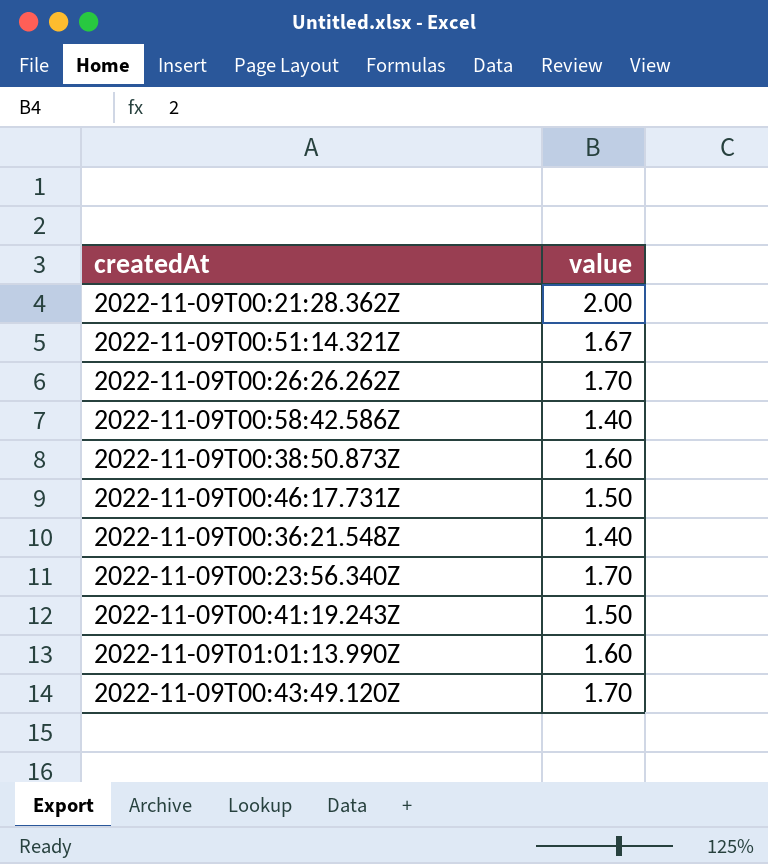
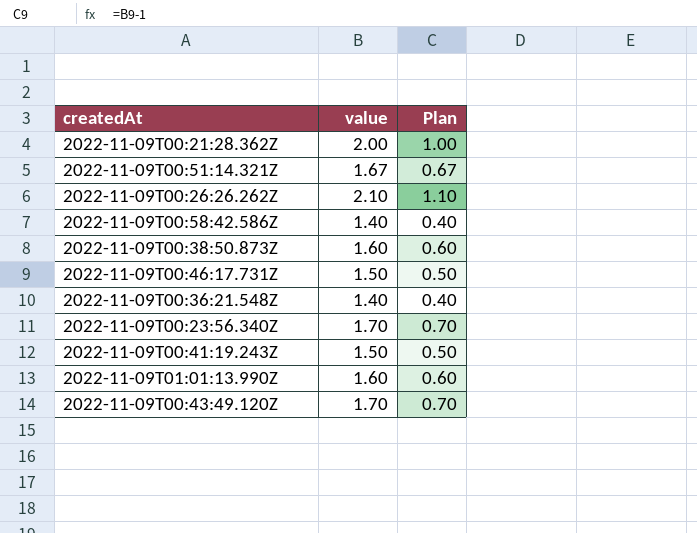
column Plan | formula: none -> [value] - 1
2022-11-09T00:26:26.262Z | value: 1.70 -> 2.10

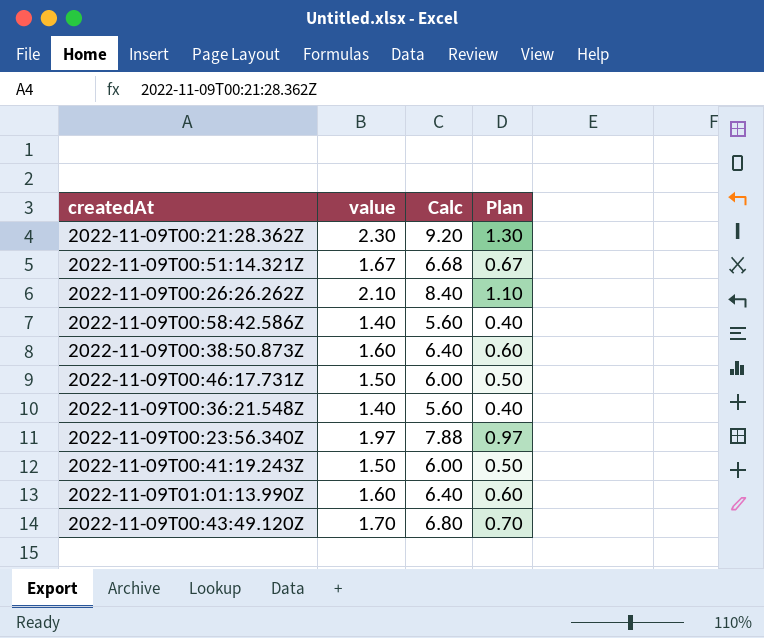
column Calc | formula: none -> [value] * 4
2022-11-09T00:21:28.362Z | value: 2.00 -> 2.30
2022-11-09T00:21:28.362Z | Plan: 1.00 -> 1.30
2022-11-09T00:23:56.340Z | value: 1.70 -> 1.97
2022-11-09T00:23:56.340Z | Plan: 0.70 -> 0.97

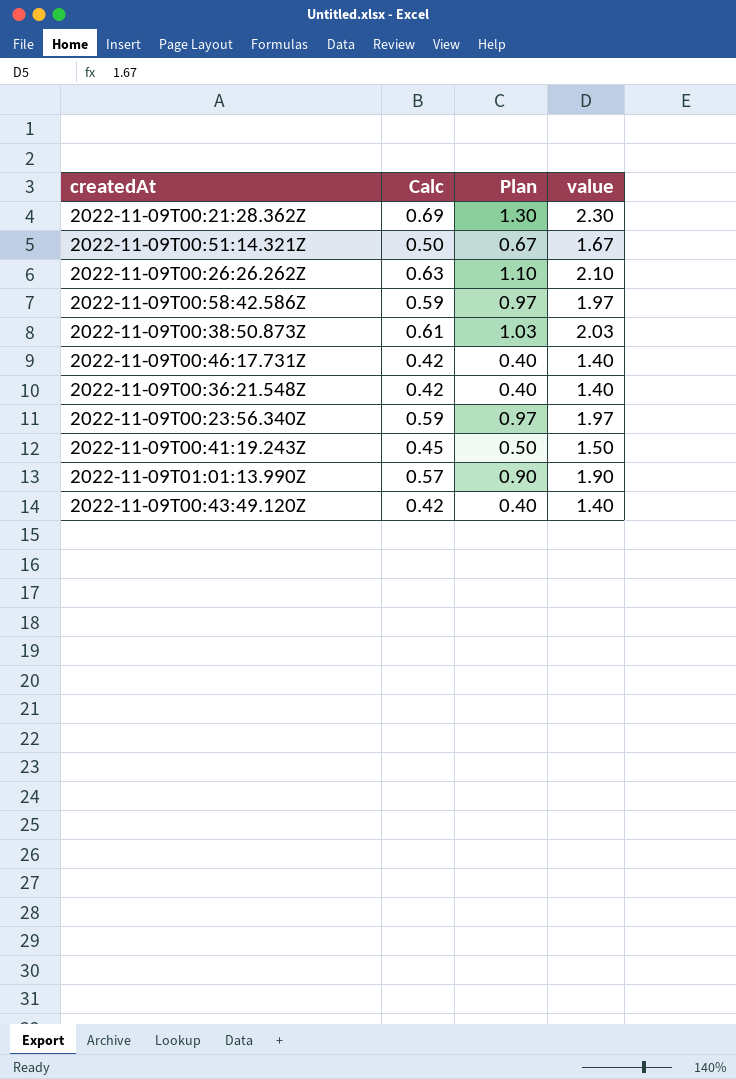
column Calc | formula: [value] * 4 -> [value] * 0.3
column value | position: 2 -> 4
2022-11-09T00:58:42.586Z | Plan: 0.40 -> 0.97
2022-11-09T00:58:42.586Z | value: 1.40 -> 1.97
2022-11-09T00:38:50.873Z | Plan: 0.60 -> 1.03
2022-11-09T00:38:50.873Z | value: 1.60 -> 2.03
2022-11-09T00:46:17.731Z | Plan: 0.50 -> 0.40
2022-11-09T00:46:17.731Z | value: 1.50 -> 1.40
2022-11-09T01:01:13.990Z | Plan: 0.60 -> 0.90
2022-11-09T01:01:13.990Z | value: 1.60 -> 1.90
2022-11-09T00:43:49.120Z | Plan: 0.70 -> 0.40
2022-11-09T00:43:49.120Z | value: 1.70 -> 1.40

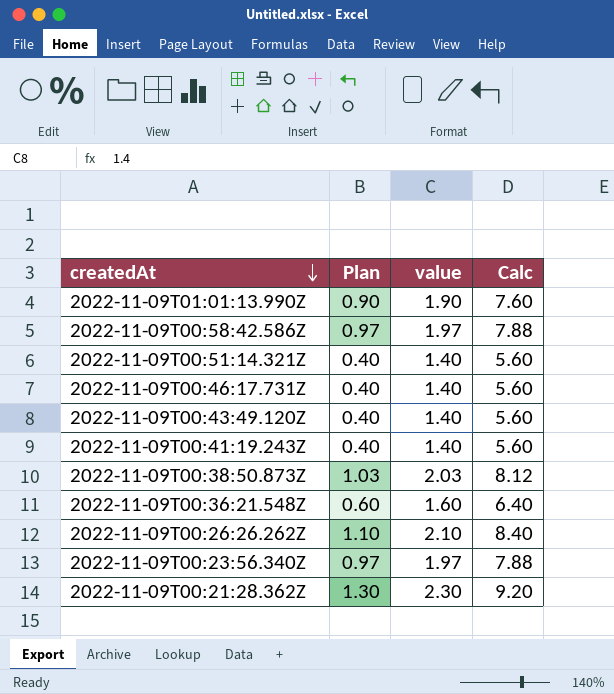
row order: none -> createdAt descending
column Calc | formula: [value] * 0.3 -> [value] * 4
column Calc | position: 2 -> 4
2022-11-09T00:51:14.321Z | Plan: 0.67 -> 0.40
2022-11-09T00:51:14.321Z | value: 1.67 -> 1.40
2022-11-09T00:41:19.243Z | Plan: 0.50 -> 0.40
2022-11-09T00:41:19.243Z | value: 1.50 -> 1.40
2022-11-09T00:36:21.548Z | Plan: 0.40 -> 0.60
2022-11-09T00:36:21.548Z | value: 1.40 -> 1.60

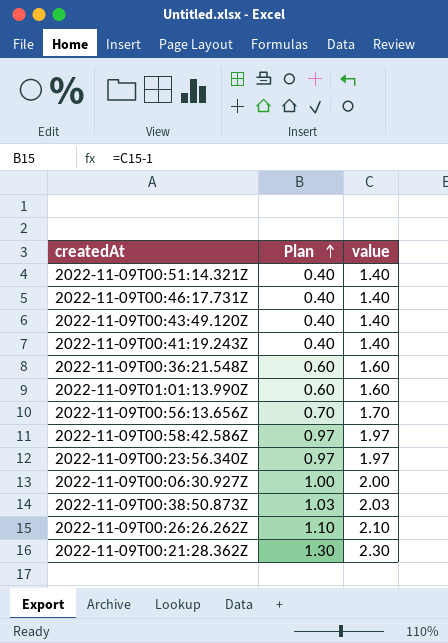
row order: createdAt descending -> Plan ascending
column Calc | formula: [value] * 4 -> none
2022-11-09T01:01:13.990Z | Plan: 0.90 -> 0.60
2022-11-09T01:01:13.990Z | value: 1.90 -> 1.60
row 2022-11-09T00:56:13.656Z: none -> 0.70 | 1.70
row 2022-11-09T00:06:30.927Z: none -> 1.00 | 2.00

